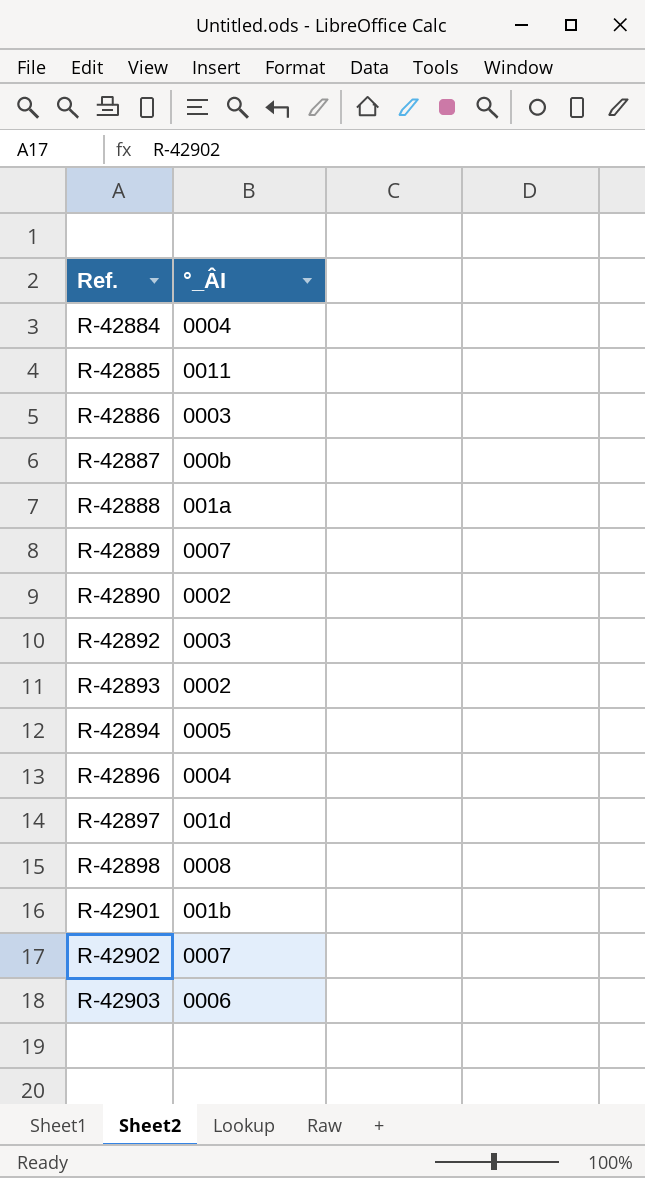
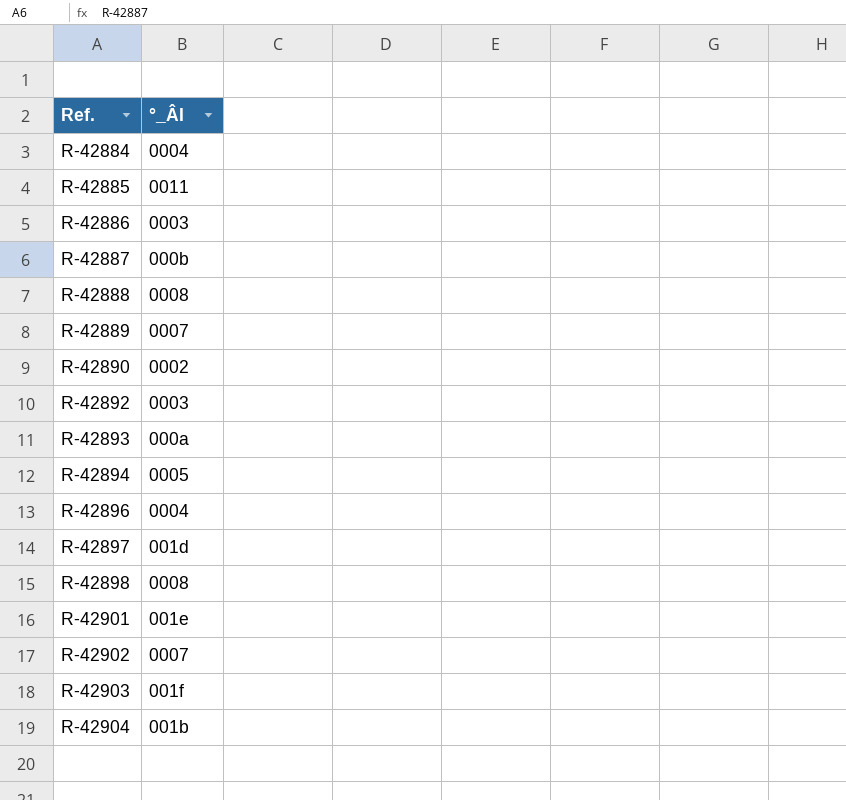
R-42888 | °_ÂI: 001a -> 0008
R-42893 | °_ÂI: 0002 -> 000a
R-42901 | °_ÂI: 001b -> 001e
R-42903 | °_ÂI: 0006 -> 001f
row R-42904: none -> 001b

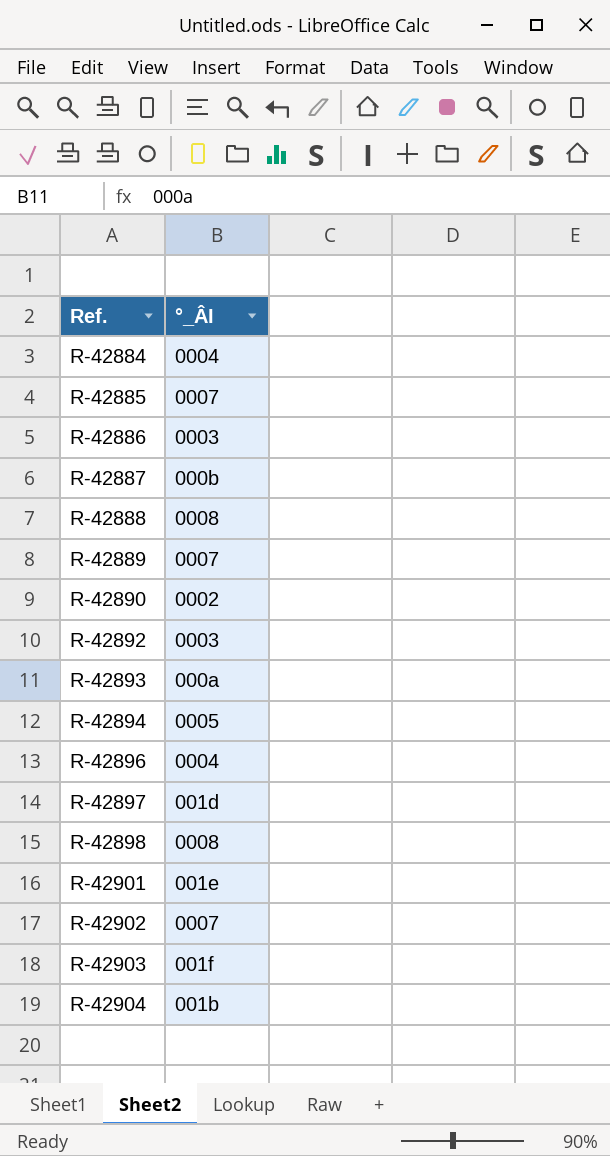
R-42885 | °_ÂI: 0011 -> 0007

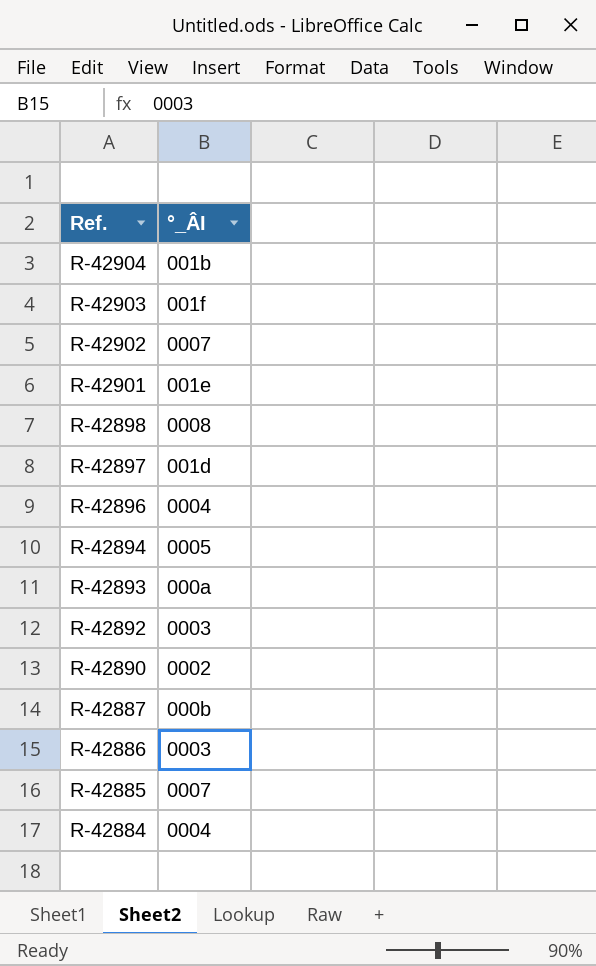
row order: Ref. ascending -> Ref. descending
row R-42888: 0008 -> none
row R-42889: 0007 -> none

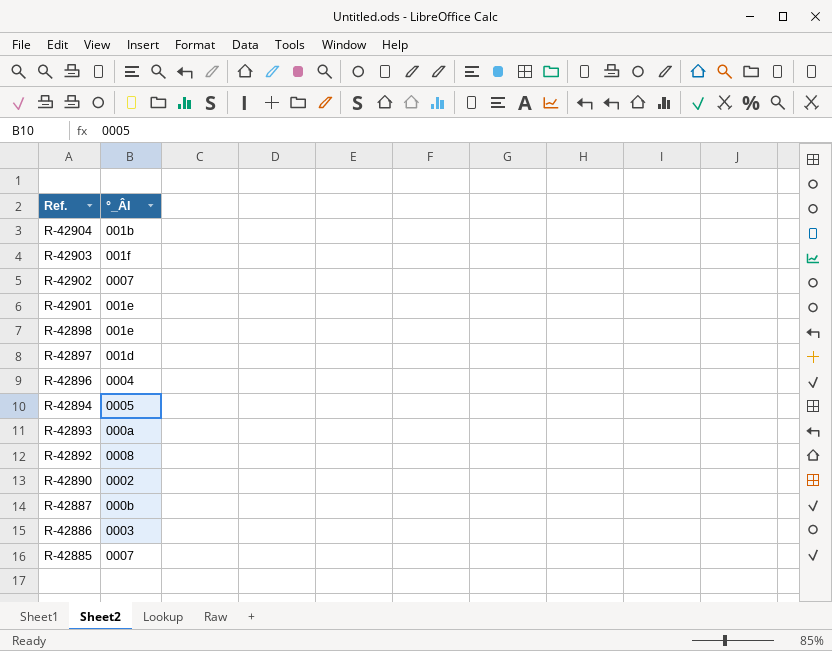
row R-42884: 0004 -> none
R-42898 | °_ÂI: 0008 -> 001e
R-42892 | °_ÂI: 0003 -> 0008

